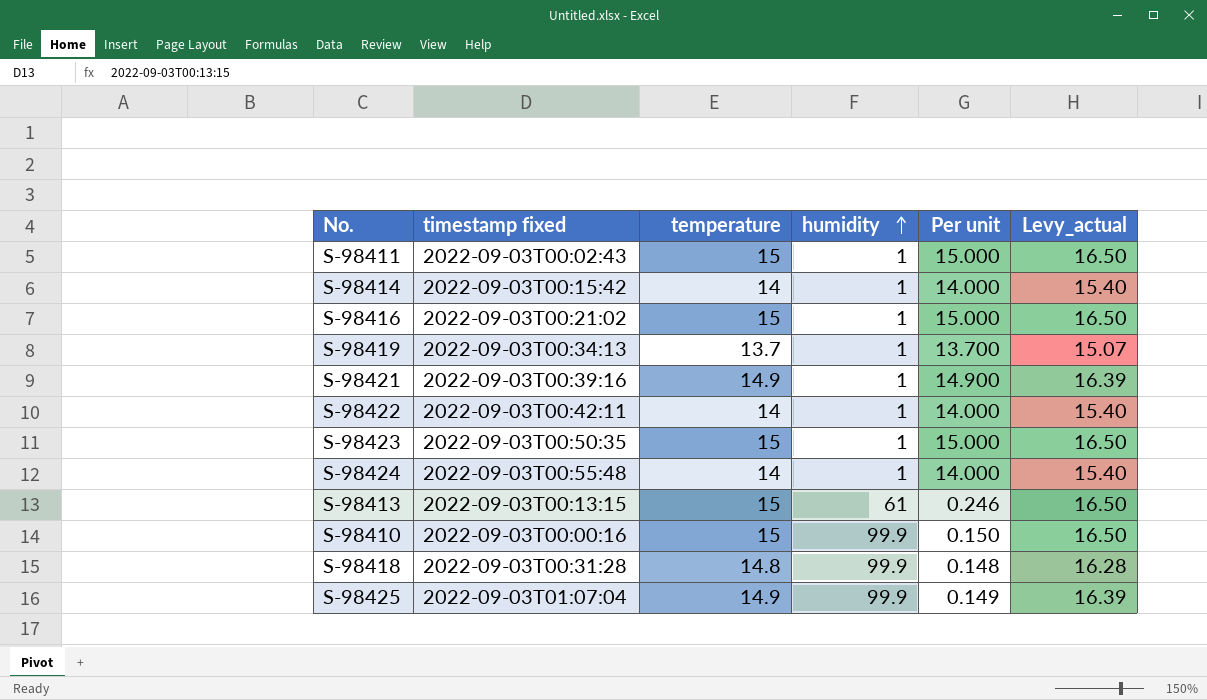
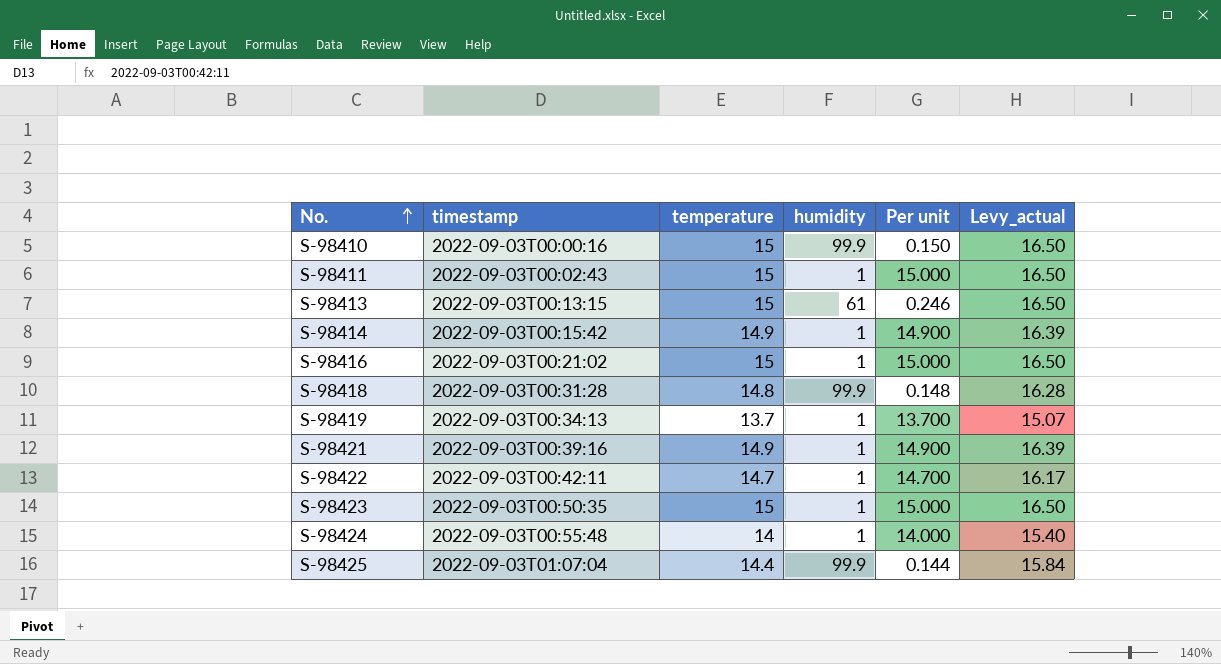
row order: humidity ascending -> No. ascending
column name: timestamp fixed -> timestamp
S-98414 | temperature: 14 -> 14.9
S-98414 | Per unit: 14.000 -> 14.900
S-98414 | Levy_actual: 15.40 -> 16.39
S-98422 | temperature: 14 -> 14.7
S-98422 | Per unit: 14.000 -> 14.700
S-98422 | Levy_actual: 15.40 -> 16.17
S-98425 | temperature: 14.9 -> 14.4
S-98425 | Per unit: 0.149 -> 0.144
S-98425 | Levy_actual: 16.39 -> 15.84

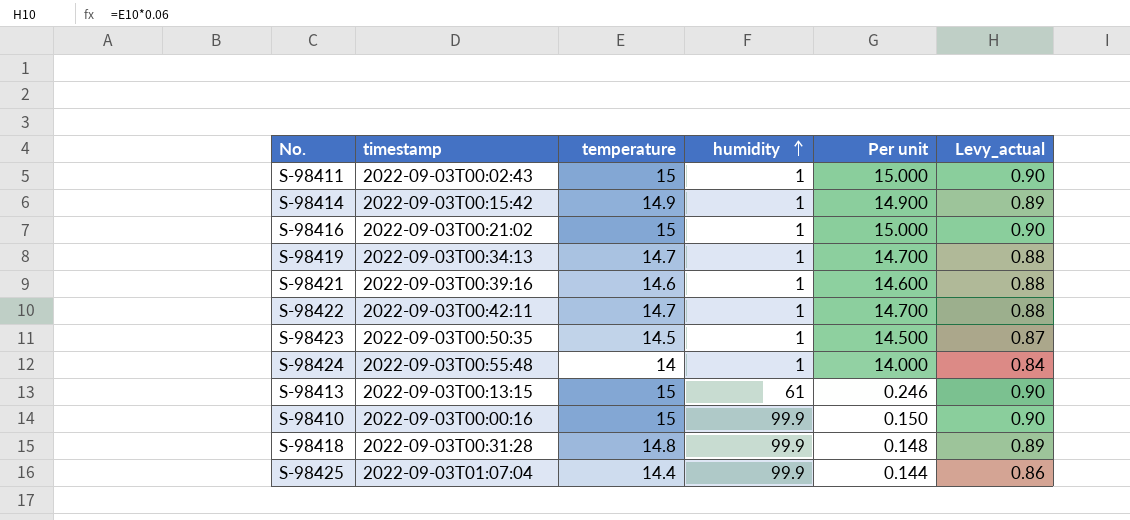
row order: No. ascending -> humidity ascending
column Levy_actual | formula: [temperature] * 1.1 -> [temperature] * 0.06
S-98419 | temperature: 13.7 -> 14.7
S-98419 | Per unit: 13.700 -> 14.700
S-98421 | temperature: 14.9 -> 14.6
S-98421 | Per unit: 14.900 -> 14.600
S-98423 | temperature: 15 -> 14.5
S-98423 | Per unit: 15.000 -> 14.500

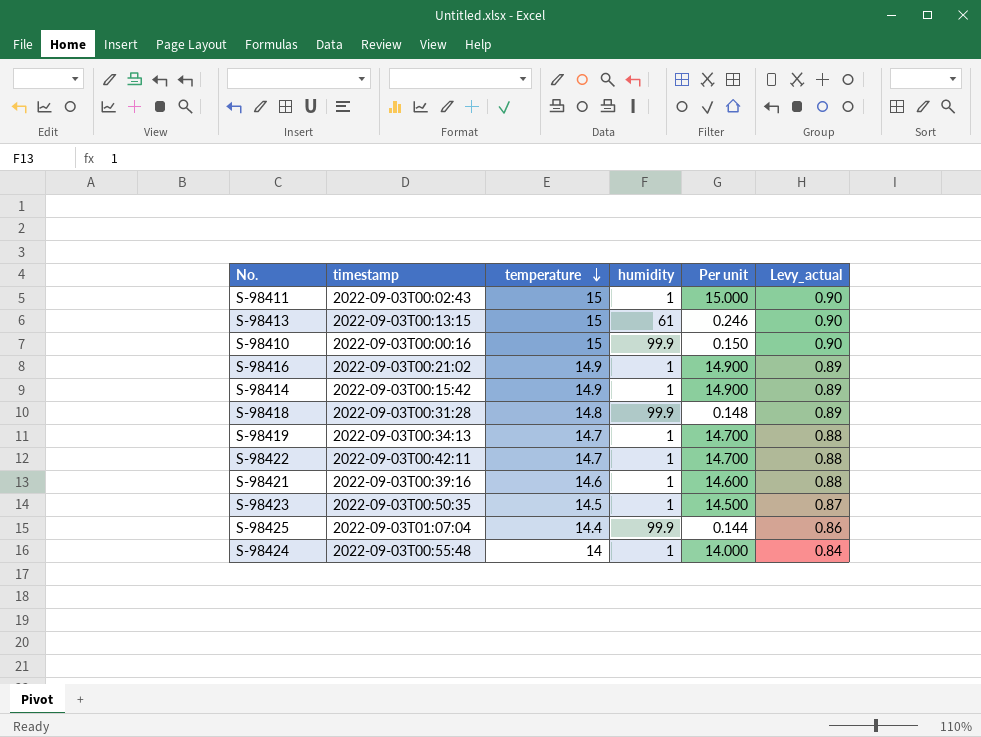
row order: humidity ascending -> temperature descending
S-98416 | temperature: 15 -> 14.9
S-98416 | Per unit: 15.000 -> 14.900
S-98416 | Levy_actual: 0.90 -> 0.89

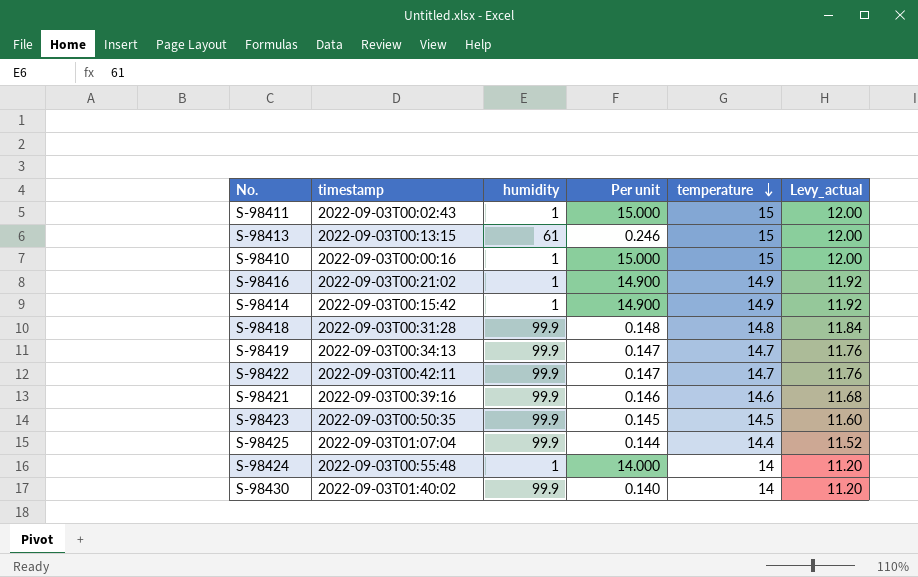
column temperature | position: 3 -> 5
column Levy_actual | formula: [temperature] * 0.06 -> [temperature] * 0.8
S-98410 | humidity: 99.9 -> 1
S-98410 | Per unit: 0.150 -> 15.000
S-98419 | humidity: 1 -> 99.9
S-98419 | Per unit: 14.700 -> 0.147
S-98422 | humidity: 1 -> 99.9
S-98422 | Per unit: 14.700 -> 0.147
S-98421 | humidity: 1 -> 99.9
S-98421 | Per unit: 14.600 -> 0.146
S-98423 | humidity: 1 -> 99.9
S-98423 | Per unit: 14.500 -> 0.145
row S-98430: none -> 2022-09-03T01:40:02 | 99.9 | 0.140 | 14 | 11.20

